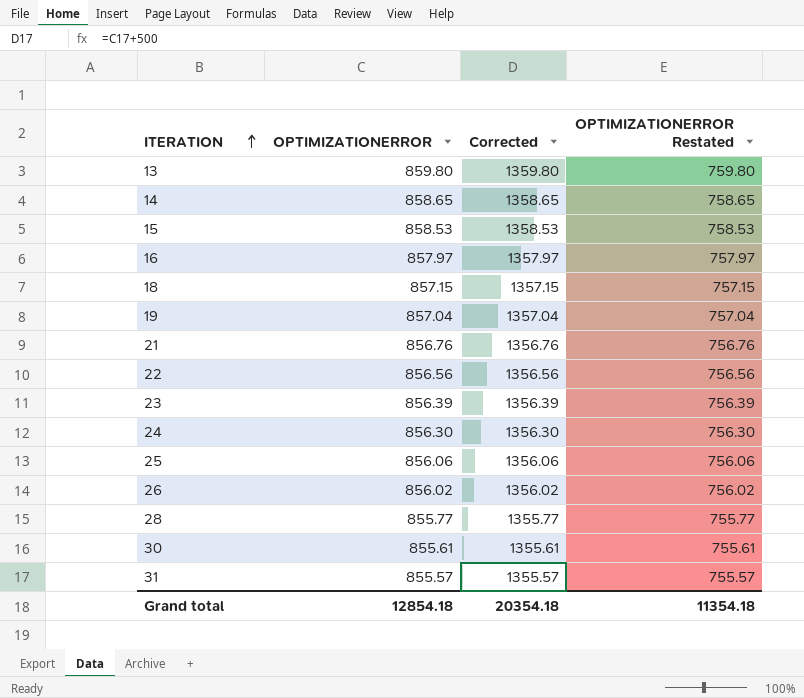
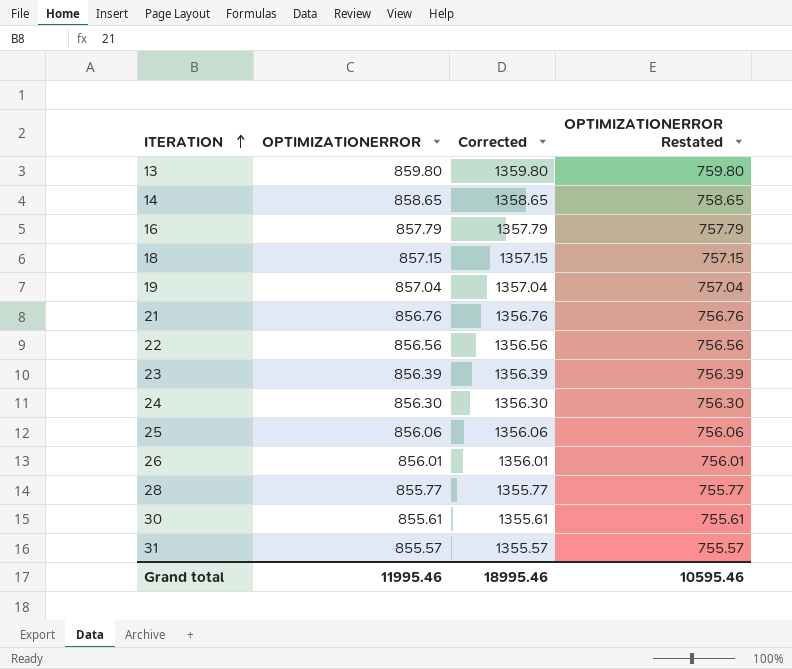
row 15: 858.53 | 1358.53 | 758.53 -> none
16 | OPTIMIZATIONERROR: 857.97 -> 857.79
16 | Corrected: 1357.97 -> 1357.79
16 | OPTIMIZATIONERROR Restated: 757.97 -> 757.79
26 | OPTIMIZATIONERROR: 856.02 -> 856.01
26 | Corrected: 1356.02 -> 1356.01
26 | OPTIMIZATIONERROR Restated: 756.02 -> 756.01
Grand total | OPTIMIZATIONERROR: 12854.18 -> 11995.46
Grand total | Corrected: 20354.18 -> 18995.46
Grand total | OPTIMIZATIONERROR Restated: 11354.18 -> 10595.46

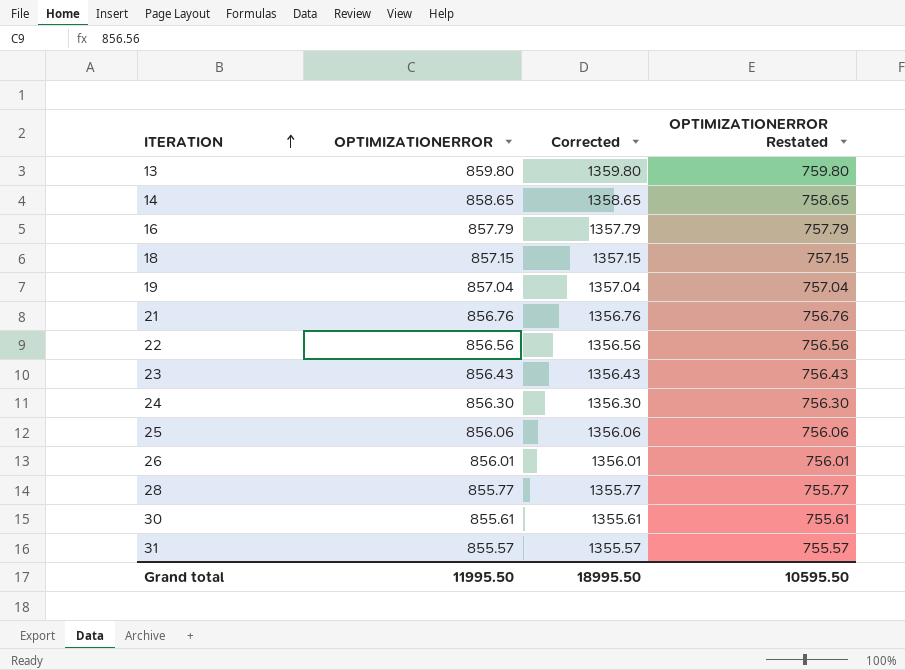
23 | OPTIMIZATIONERROR: 856.39 -> 856.43
23 | Corrected: 1356.39 -> 1356.43
23 | OPTIMIZATIONERROR Restated: 756.39 -> 756.43
Grand total | OPTIMIZATIONERROR: 11995.46 -> 11995.50
Grand total | Corrected: 18995.46 -> 18995.50
Grand total | OPTIMIZATIONERROR Restated: 10595.46 -> 10595.50

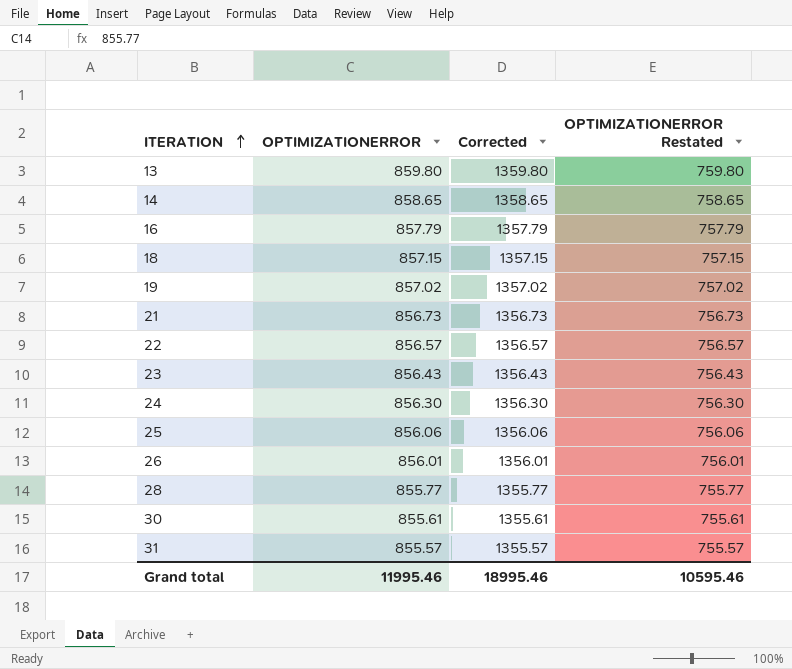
19 | OPTIMIZATIONERROR: 857.04 -> 857.02
19 | Corrected: 1357.04 -> 1357.02
19 | OPTIMIZATIONERROR Restated: 757.04 -> 757.02
21 | OPTIMIZATIONERROR: 856.76 -> 856.73
21 | Corrected: 1356.76 -> 1356.73
21 | OPTIMIZATIONERROR Restated: 756.76 -> 756.73
22 | OPTIMIZATIONERROR: 856.56 -> 856.57
22 | Corrected: 1356.56 -> 1356.57
22 | OPTIMIZATIONERROR Restated: 756.56 -> 756.57
Grand total | OPTIMIZATIONERROR: 11995.50 -> 11995.46
Grand total | Corrected: 18995.50 -> 18995.46
Grand total | OPTIMIZATIONERROR Restated: 10595.50 -> 10595.46

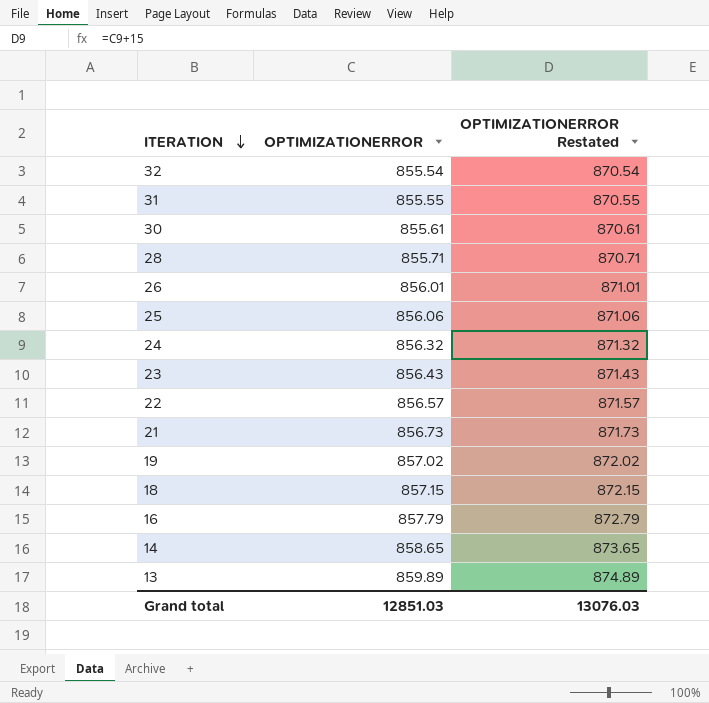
row order: ITERATION ascending -> ITERATION descending
column Corrected | formula: [OPTIMIZATIONERROR] + 500 -> none
column OPTIMIZATIONERROR Restated | formula: [OPTIMIZATIONERROR] - 100 -> [OPTIMIZATIONERROR] + 15
row 32: none -> 855.54 | 870.54
31 | OPTIMIZATIONERROR: 855.57 -> 855.55
28 | OPTIMIZATIONERROR: 855.77 -> 855.71
24 | OPTIMIZATIONERROR: 856.30 -> 856.32
13 | OPTIMIZATIONERROR: 859.80 -> 859.89
Grand total | OPTIMIZATIONERROR: 11995.46 -> 12851.03
Grand total | OPTIMIZATIONERROR Restated: 10595.46 -> 13076.03

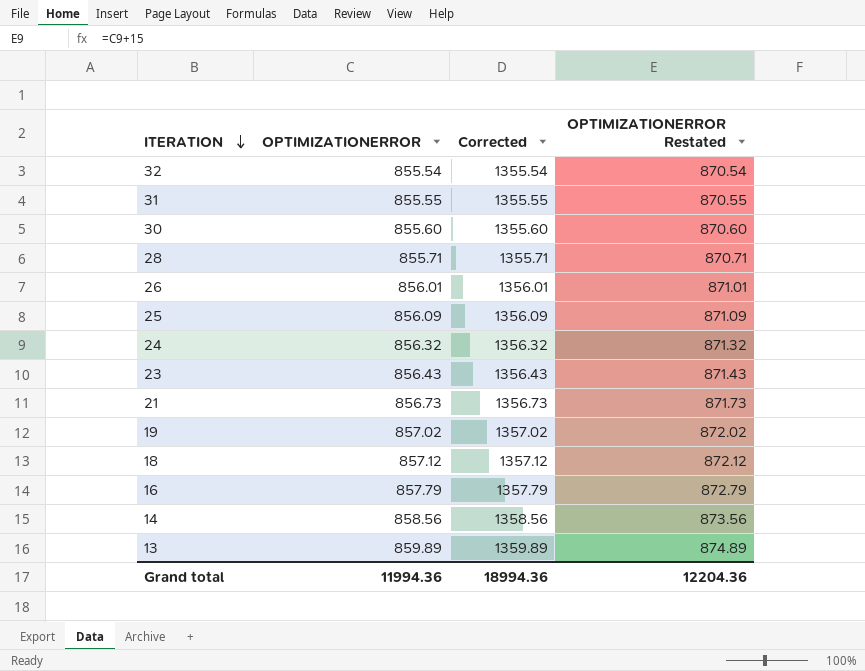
column Corrected | formula: none -> [OPTIMIZATIONERROR] + 500
row 22: 856.57 | 871.57 -> none
30 | OPTIMIZATIONERROR: 855.61 -> 855.60
30 | OPTIMIZATIONERROR Restated: 870.61 -> 870.60
25 | OPTIMIZATIONERROR: 856.06 -> 856.09
25 | OPTIMIZATIONERROR Restated: 871.06 -> 871.09
18 | OPTIMIZATIONERROR: 857.15 -> 857.12
18 | OPTIMIZATIONERROR Restated: 872.15 -> 872.12
14 | OPTIMIZATIONERROR: 858.65 -> 858.56
14 | OPTIMIZATIONERROR Restated: 873.65 -> 873.56
Grand total | OPTIMIZATIONERROR: 12851.03 -> 11994.36
Grand total | OPTIMIZATIONERROR Restated: 13076.03 -> 12204.36

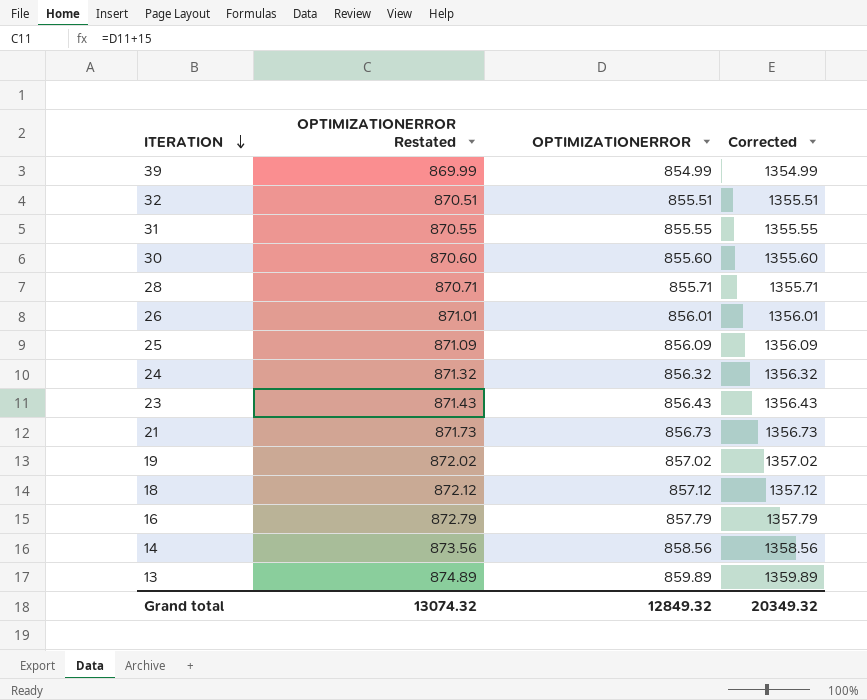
column OPTIMIZATIONERROR Restated | position: 4 -> 2
row 39: none -> 869.99 | 854.99 | 1354.99
32 | OPTIMIZATIONERROR Restated: 870.54 -> 870.51
32 | OPTIMIZATIONERROR: 855.54 -> 855.51
32 | Corrected: 1355.54 -> 1355.51
Grand total | OPTIMIZATIONERROR Restated: 12204.36 -> 13074.32
Grand total | OPTIMIZATIONERROR: 11994.36 -> 12849.32
Grand total | Corrected: 18994.36 -> 20349.32

